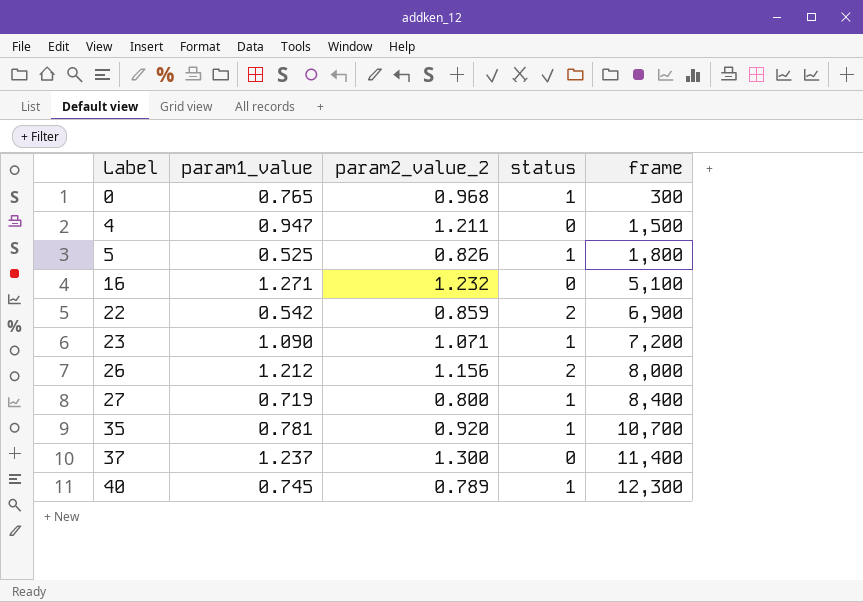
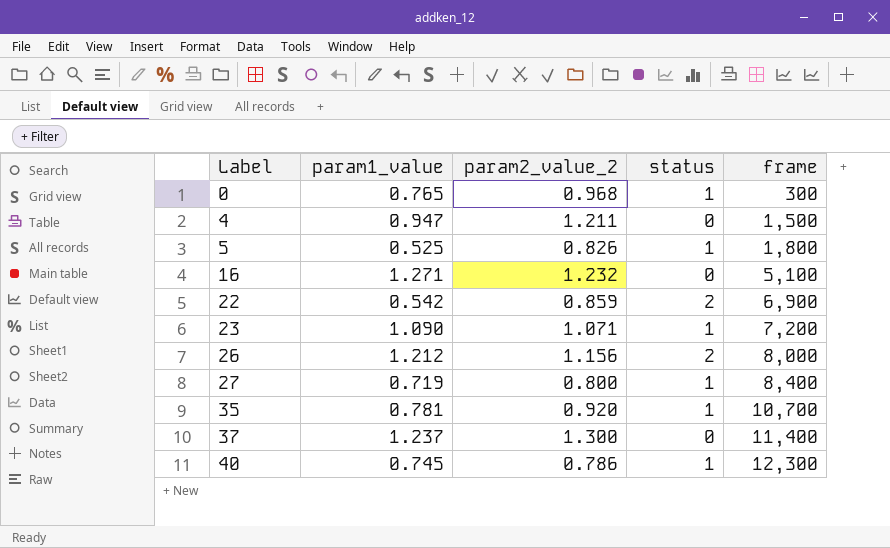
40 | param2_value_2: 0.789 -> 0.786

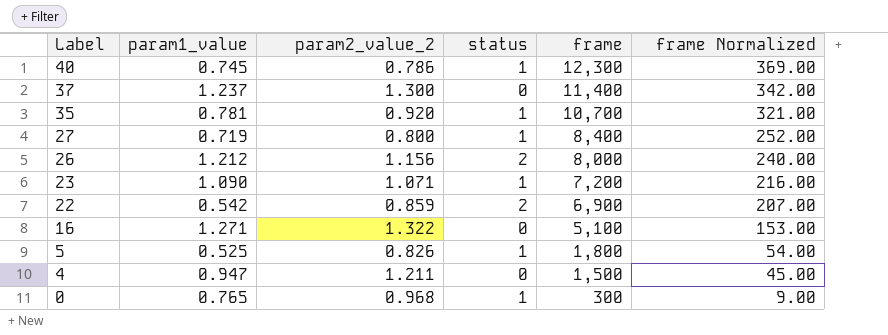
row order: Label ascending -> Label descending
column frame Normalized | formula: none -> [frame] * 0.03
16 | param2_value_2: 1.232 -> 1.322

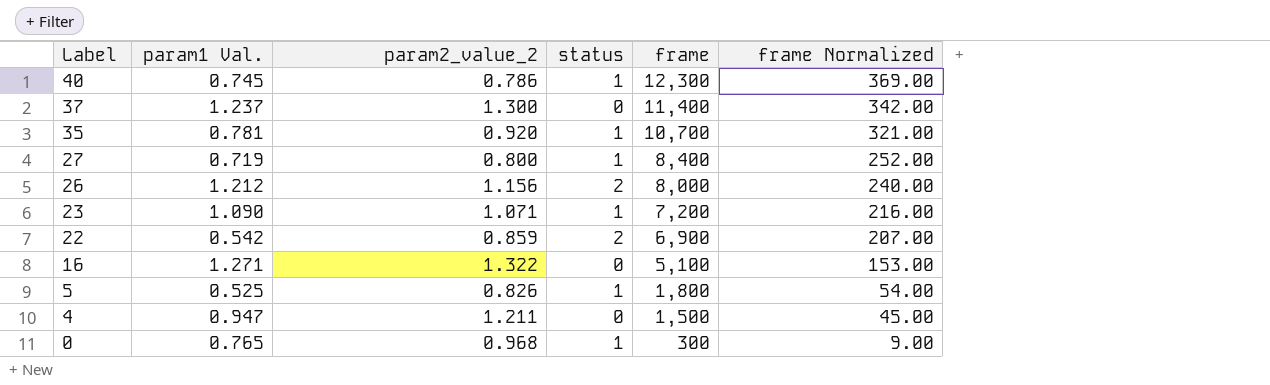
column name: param1_value -> param1 Val.

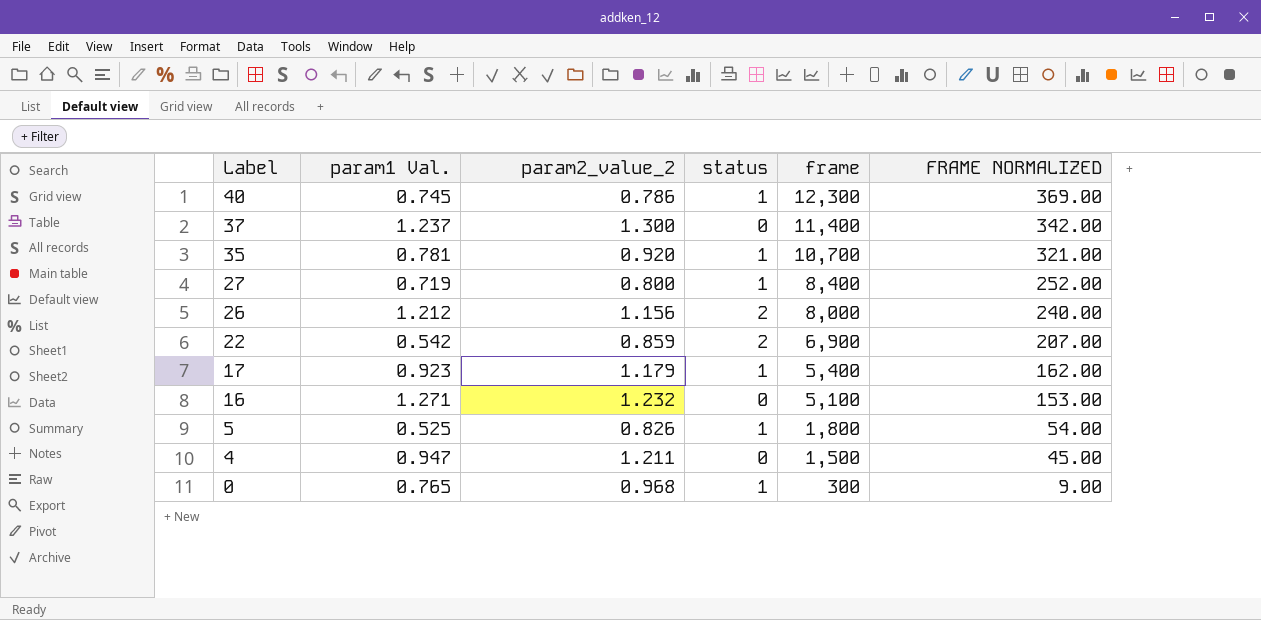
column name: frame Normalized -> FRAME NORMALIZED
row 23: 1.090 | 1.071 | 1 | 7,200 | 216.00 -> none
row 17: none -> 0.923 | 1.179 | 1 | 5,400 | 162.00
16 | param2_value_2: 1.322 -> 1.232

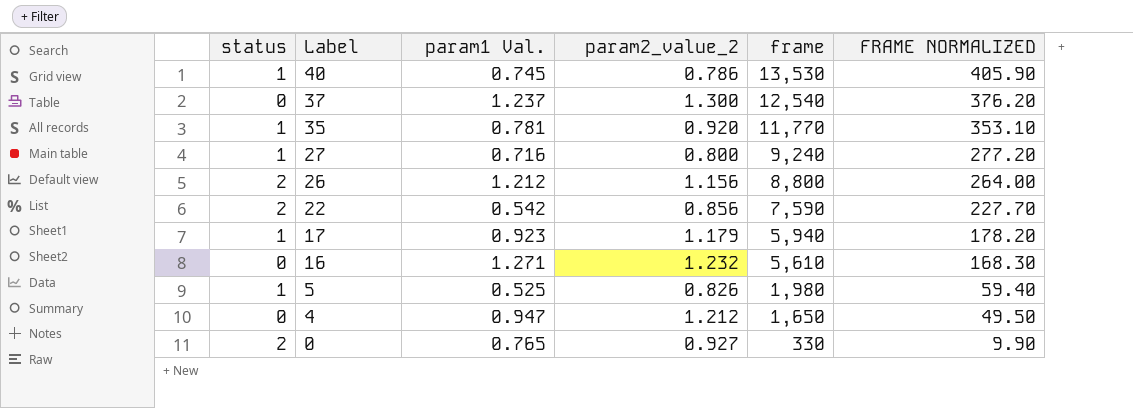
column status | position: 4 -> 1
40 | frame: 12,300 -> 13,530
40 | FRAME NORMALIZED: 369.00 -> 405.90
37 | frame: 11,400 -> 12,540
37 | FRAME NORMALIZED: 342.00 -> 376.20
35 | frame: 10,700 -> 11,770
35 | FRAME NORMALIZED: 321.00 -> 353.10
27 | param1 Val.: 0.719 -> 0.716
27 | frame: 8,400 -> 9,240
27 | FRAME NORMALIZED: 252.00 -> 277.20
26 | frame: 8,000 -> 8,800
26 | FRAME NORMALIZED: 240.00 -> 264.00
22 | param2_value_2: 0.859 -> 0.856
22 | frame: 6,900 -> 7,590
22 | FRAME NORMALIZED: 207.00 -> 227.70
17 | frame: 5,400 -> 5,940
17 | FRAME NORMALIZED: 162.00 -> 178.20
16 | frame: 5,100 -> 5,610
16 | FRAME NORMALIZED: 153.00 -> 168.30
5 | frame: 1,800 -> 1,980
5 | FRAME NORMALIZED: 54.00 -> 59.40
4 | param2_value_2: 1.211 -> 1.212
4 | frame: 1,500 -> 1,650
4 | FRAME NORMALIZED: 45.00 -> 49.50
0 | status: 1 -> 2
0 | param2_value_2: 0.968 -> 0.927
0 | frame: 300 -> 330
0 | FRAME NORMALIZED: 9.00 -> 9.90

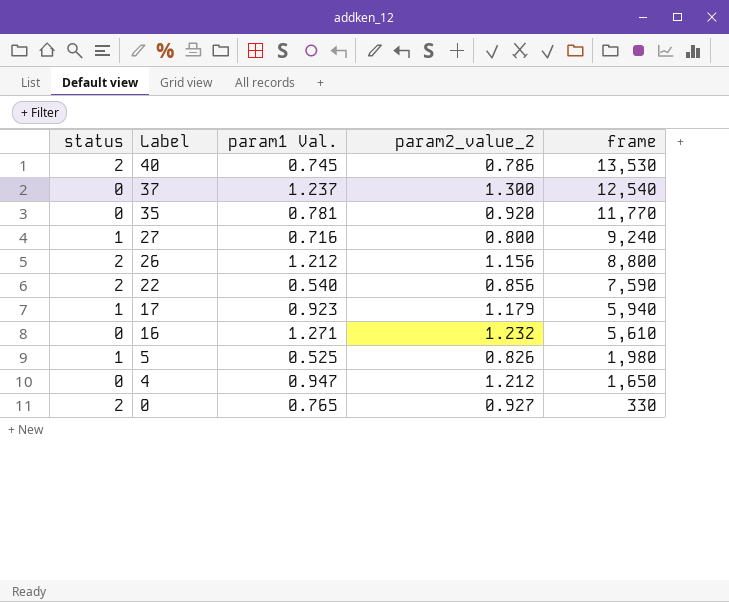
column FRAME NORMALIZED | formula: [frame] * 0.03 -> none
40 | status: 1 -> 2
35 | status: 1 -> 0
22 | param1 Val.: 0.542 -> 0.540

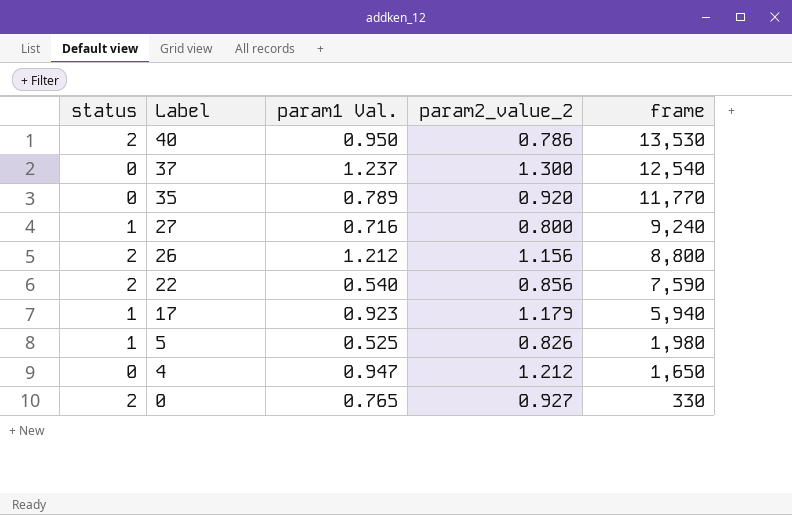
row 16: 0 | 1.271 | 1.232 | 5,610 -> none
40 | param1 Val.: 0.745 -> 0.950
35 | param1 Val.: 0.781 -> 0.789

